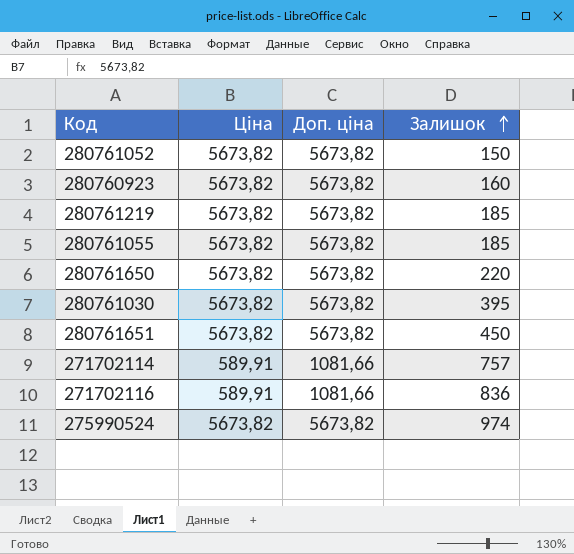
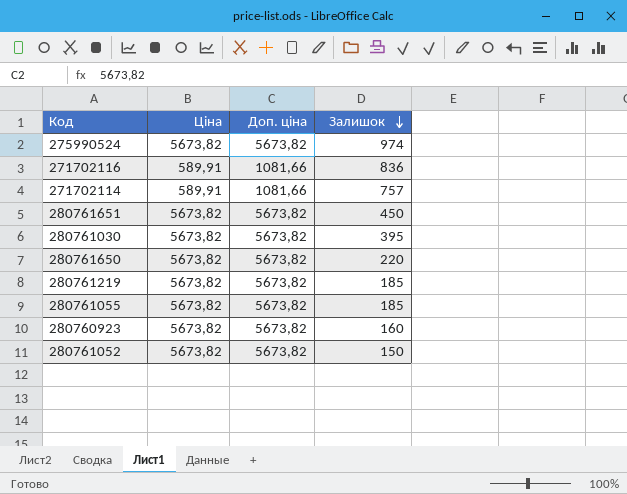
row order: Залишок ascending -> Залишок descending

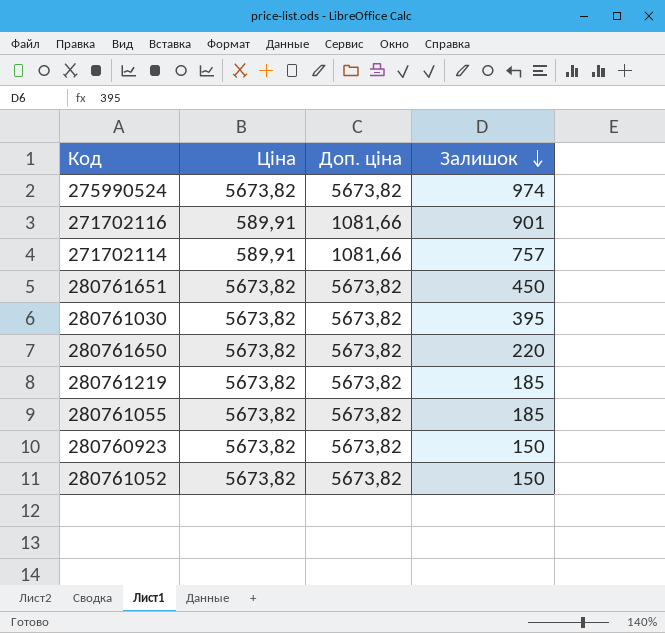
271702116 | Залишок: 836 -> 901
280760923 | Залишок: 160 -> 150

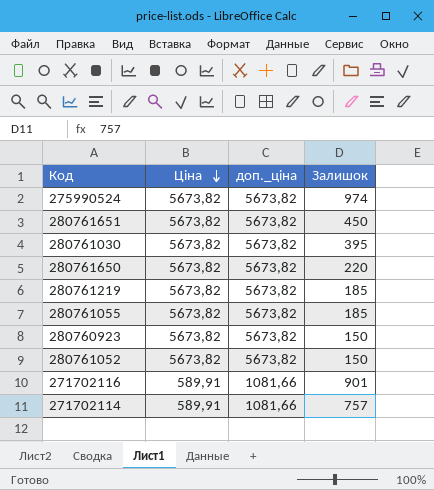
row order: Залишок descending -> Ціна descending
column name: Доп. ціна -> доп._ціна

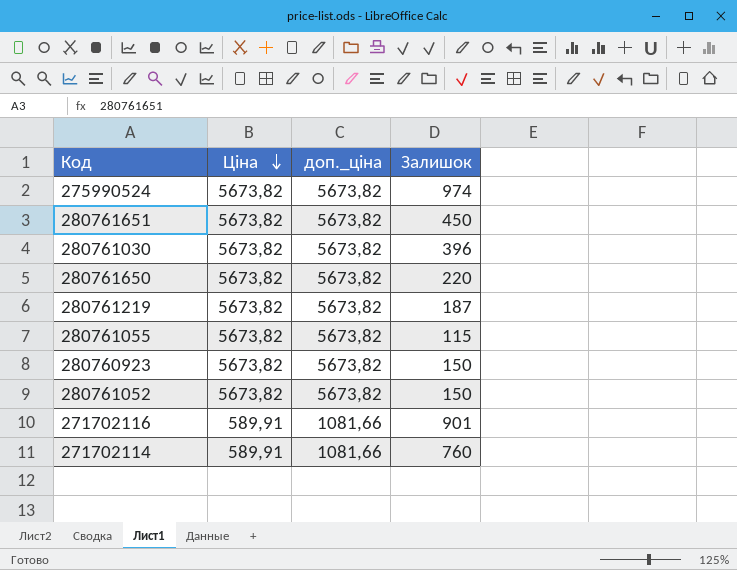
280761030 | Залишок: 395 -> 396
280761219 | Залишок: 185 -> 187
280761055 | Залишок: 185 -> 115
271702114 | Залишок: 757 -> 760

